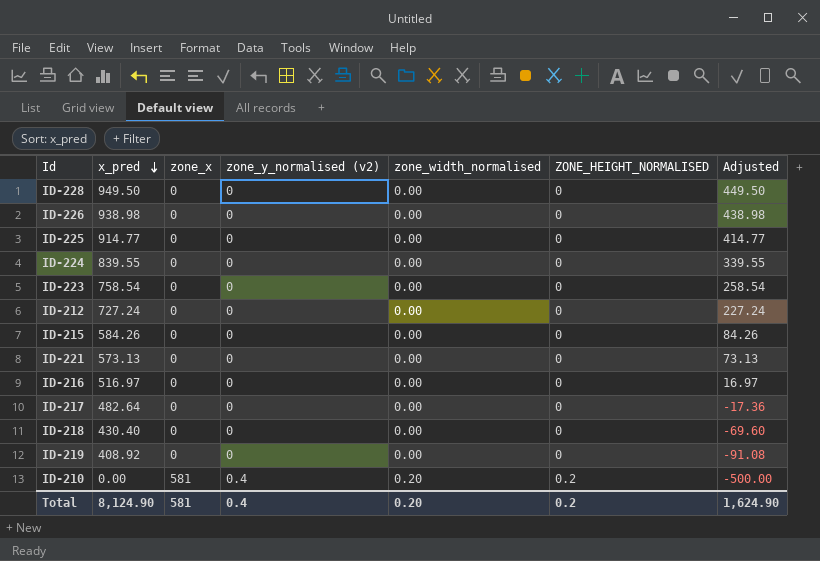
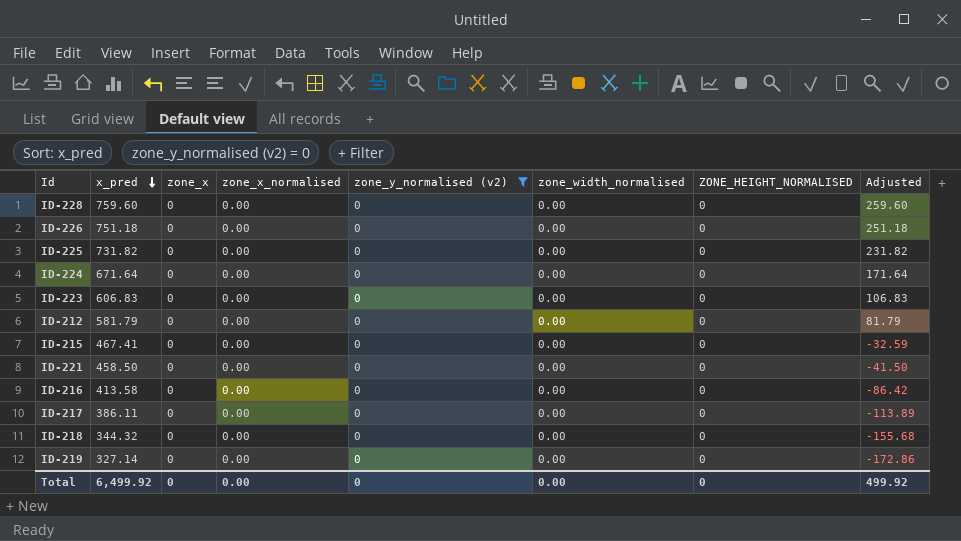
filter: none -> zone_y_normalised (v2) = 0
column zone_x_normalised | position: none -> 4
ID-228 | x_pred: 949.50 -> 759.60
ID-228 | Adjusted: 449.50 -> 259.60
ID-226 | x_pred: 938.98 -> 751.18
ID-226 | Adjusted: 438.98 -> 251.18
ID-225 | x_pred: 914.77 -> 731.82
ID-225 | Adjusted: 414.77 -> 231.82
ID-224 | x_pred: 839.55 -> 671.64
ID-224 | Adjusted: 339.55 -> 171.64
ID-223 | x_pred: 758.54 -> 606.83
ID-223 | Adjusted: 258.54 -> 106.83
ID-212 | x_pred: 727.24 -> 581.79
ID-212 | Adjusted: 227.24 -> 81.79
ID-215 | x_pred: 584.26 -> 467.41
ID-215 | Adjusted: 84.26 -> -32.59
ID-221 | x_pred: 573.13 -> 458.50
ID-221 | Adjusted: 73.13 -> -41.50
ID-216 | x_pred: 516.97 -> 413.58
ID-216 | Adjusted: 16.97 -> -86.42
ID-217 | x_pred: 482.64 -> 386.11
ID-217 | Adjusted: -17.36 -> -113.89
ID-218 | x_pred: 430.40 -> 344.32
ID-218 | Adjusted: -69.60 -> -155.68
ID-219 | x_pred: 408.92 -> 327.14
ID-219 | Adjusted: -91.08 -> -172.86
Total | x_pred: 8,124.90 -> 6,499.92
Total | zone_x: 581 -> 0
Total | zone_y_normalised (v2): 0.4 -> 0
Total | zone_width_normalised: 0.20 -> 0.00
Total | ZONE_HEIGHT_NORMALISED: 0.2 -> 0
Total | Adjusted: 1,624.90 -> 499.92

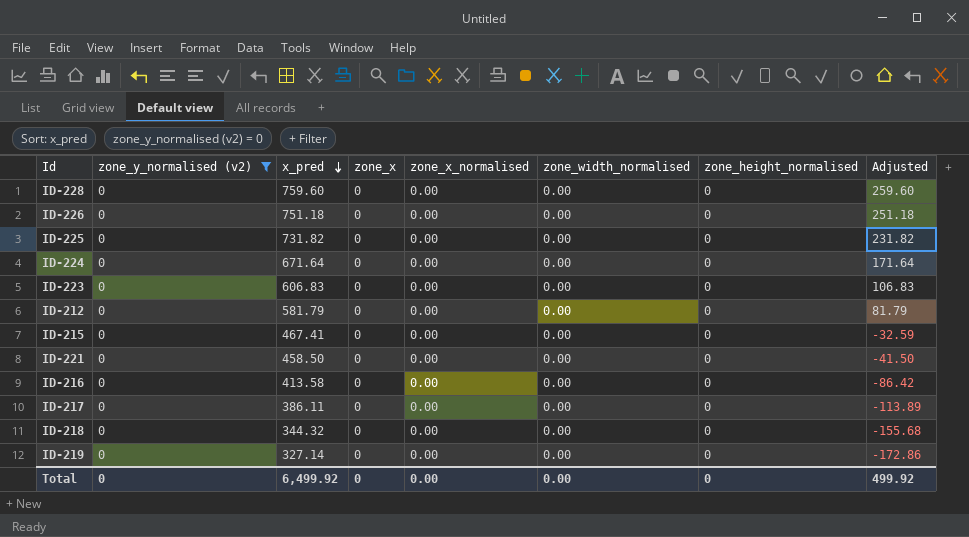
column zone_y_normalised (v2) | position: 5 -> 2
column name: ZONE_HEIGHT_NORMALISED -> zone_height_normalised

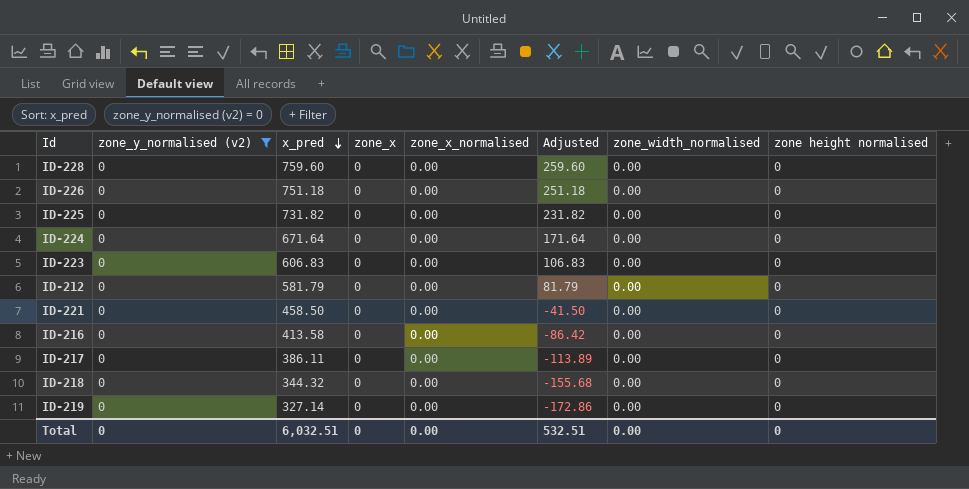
column Adjusted | position: 8 -> 6
column name: zone_height_normalised -> zone height normalised
row ID-215: 0 | 467.41 | 0 | 0.00 | 0.00 | 0 | -32.59 -> none
Total | x_pred: 6,499.92 -> 6,032.51
Total | Adjusted: 499.92 -> 532.51

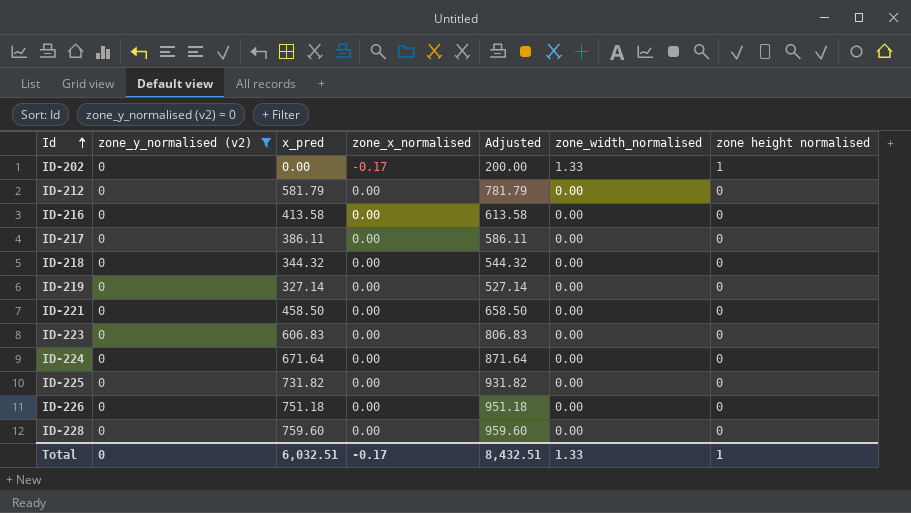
row order: x_pred descending -> Id ascending
column zone_x | position: 4 -> none
column Adjusted | formula: [x_pred] - 500 -> [x_pred] + 200
row ID-202: none -> 0 | 0.00 | -0.17 | 200.00 | 1.33 | 1
Total | zone_x_normalised: 0.00 -> -0.17
Total | Adjusted: 532.51 -> 8,432.51
Total | zone_width_normalised: 0.00 -> 1.33
Total | zone height normalised: 0 -> 1

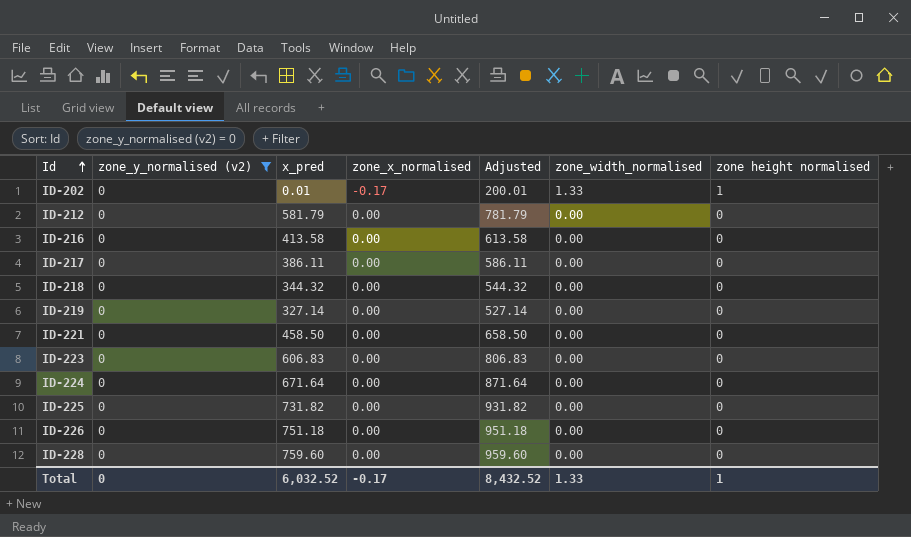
ID-202 | x_pred: 0.00 -> 0.01
ID-202 | Adjusted: 200.00 -> 200.01
Total | x_pred: 6,032.51 -> 6,032.52
Total | Adjusted: 8,432.51 -> 8,432.52

